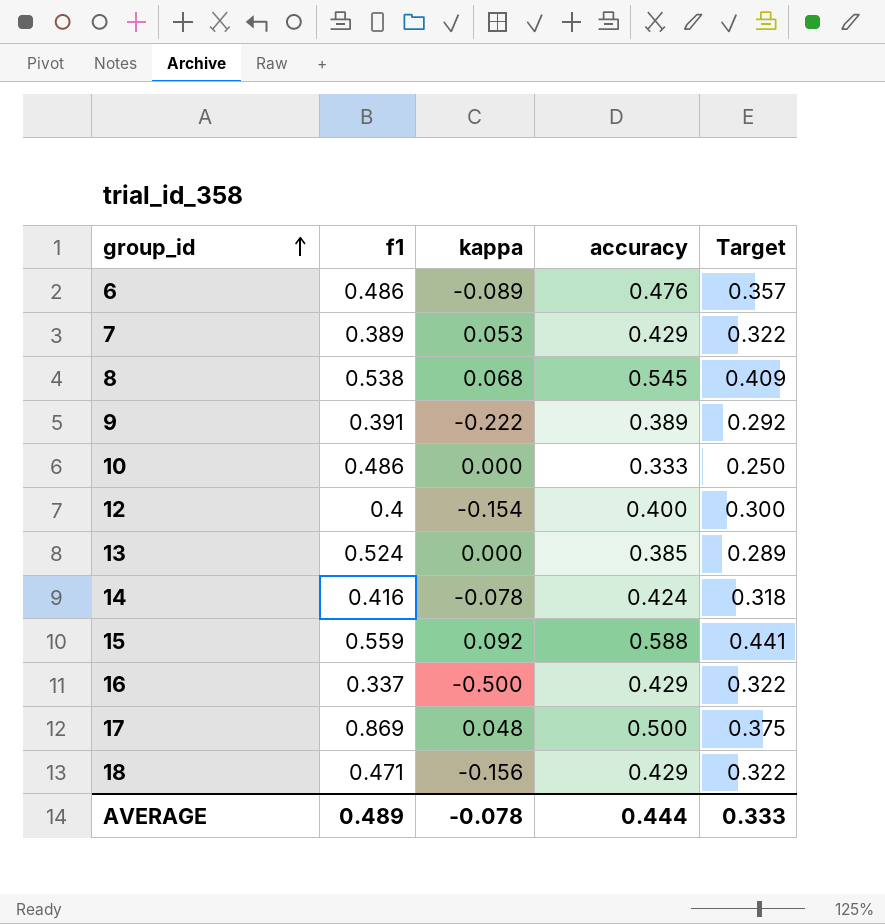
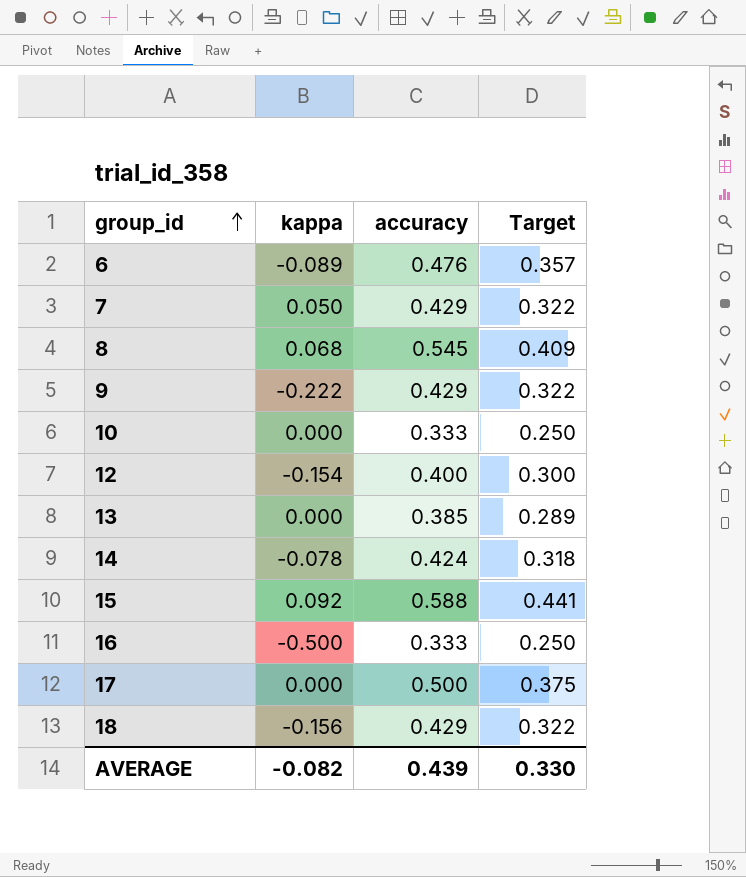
column f1 | position: 2 -> none
7 | kappa: 0.053 -> 0.050
9 | accuracy: 0.389 -> 0.429
9 | Target: 0.292 -> 0.322
16 | accuracy: 0.429 -> 0.333
16 | Target: 0.322 -> 0.250
17 | kappa: 0.048 -> 0.000
AVERAGE | kappa: -0.078 -> -0.082
AVERAGE | accuracy: 0.444 -> 0.439
AVERAGE | Target: 0.333 -> 0.330

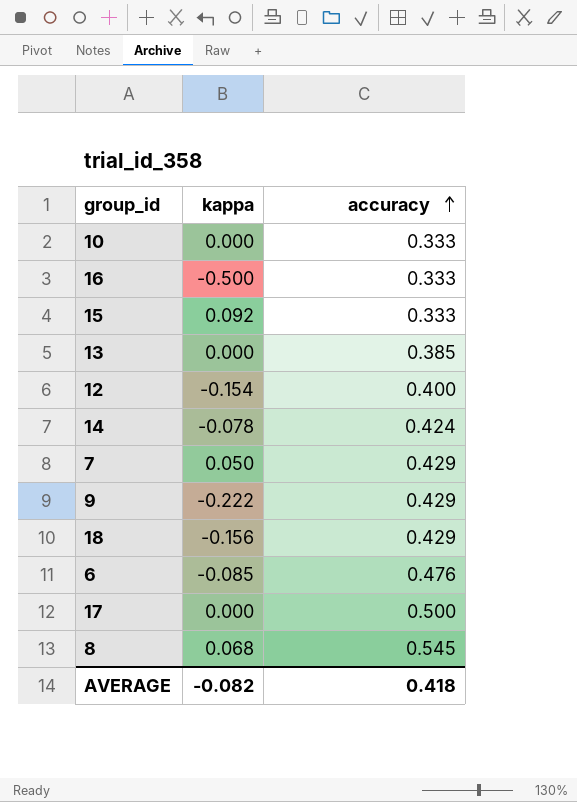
row order: group_id ascending -> accuracy ascending
column Target | formula: [accuracy] * 0.75 -> none
15 | accuracy: 0.588 -> 0.333
6 | kappa: -0.089 -> -0.085
AVERAGE | accuracy: 0.439 -> 0.418

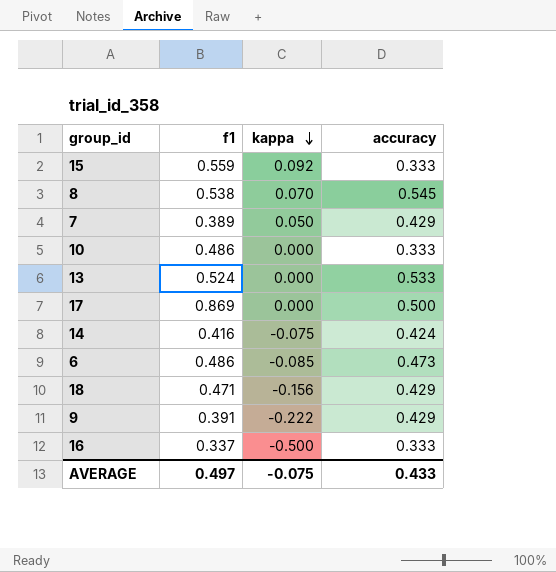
row order: accuracy ascending -> kappa descending
column f1 | position: none -> 2
row 12: -0.154 | 0.400 -> none
8 | kappa: 0.068 -> 0.070
13 | accuracy: 0.385 -> 0.533
14 | kappa: -0.078 -> -0.075
6 | accuracy: 0.476 -> 0.473
AVERAGE | kappa: -0.082 -> -0.075
AVERAGE | accuracy: 0.418 -> 0.433

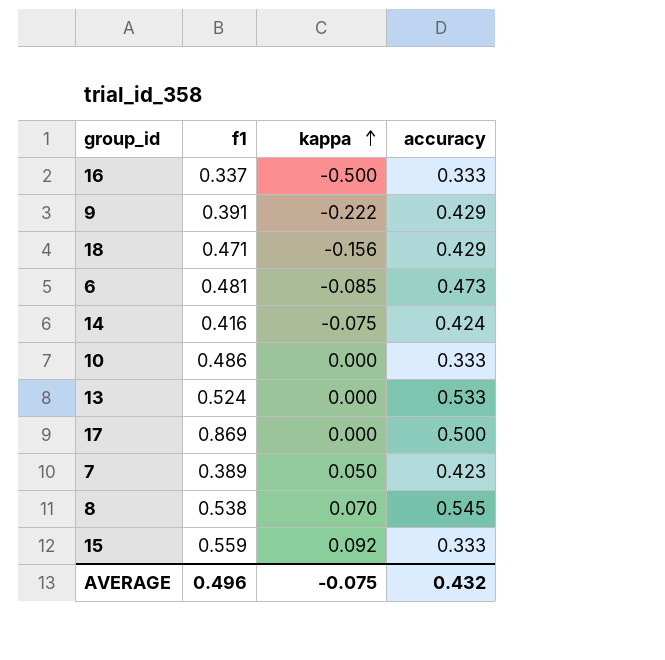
row order: kappa descending -> kappa ascending
6 | f1: 0.486 -> 0.481
7 | accuracy: 0.429 -> 0.423
AVERAGE | f1: 0.497 -> 0.496
AVERAGE | accuracy: 0.433 -> 0.432

